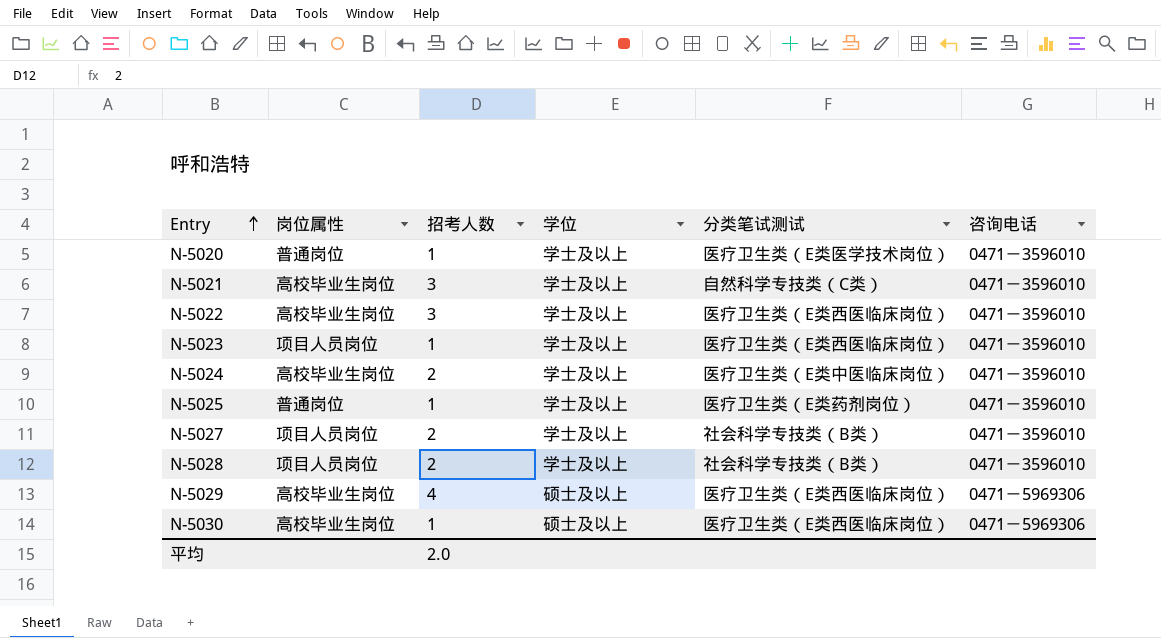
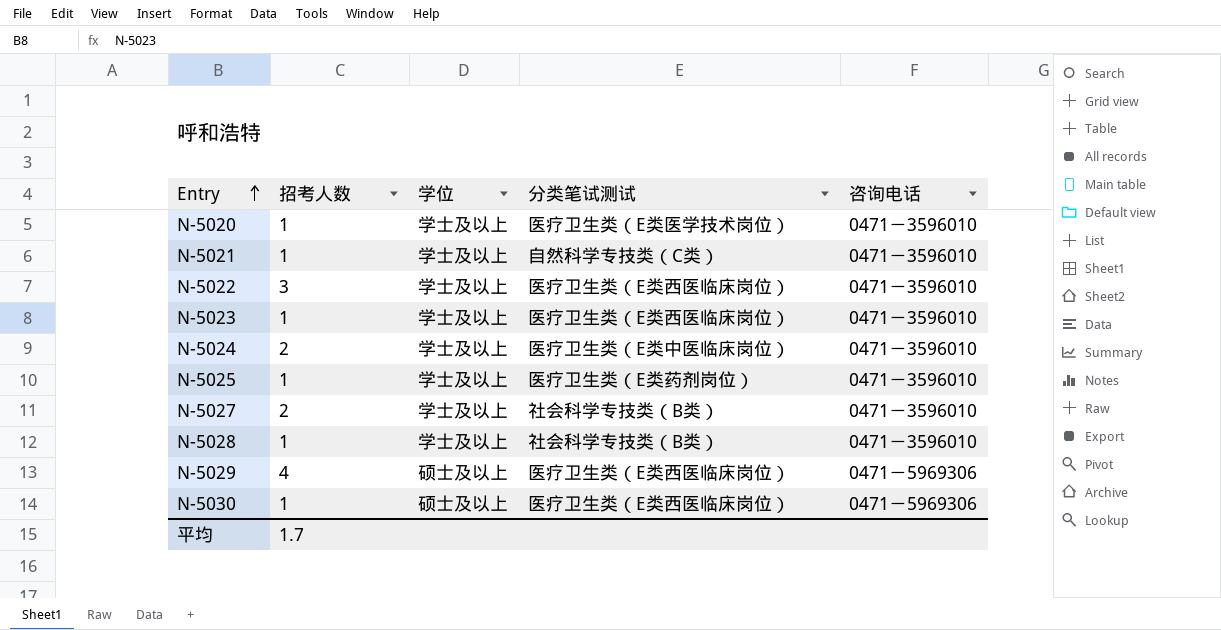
column 岗位属性 | position: 2 -> none
N-5021 | 招考人数: 3 -> 1
N-5028 | 招考人数: 2 -> 1
平均 | 招考人数: 2.0 -> 1.7

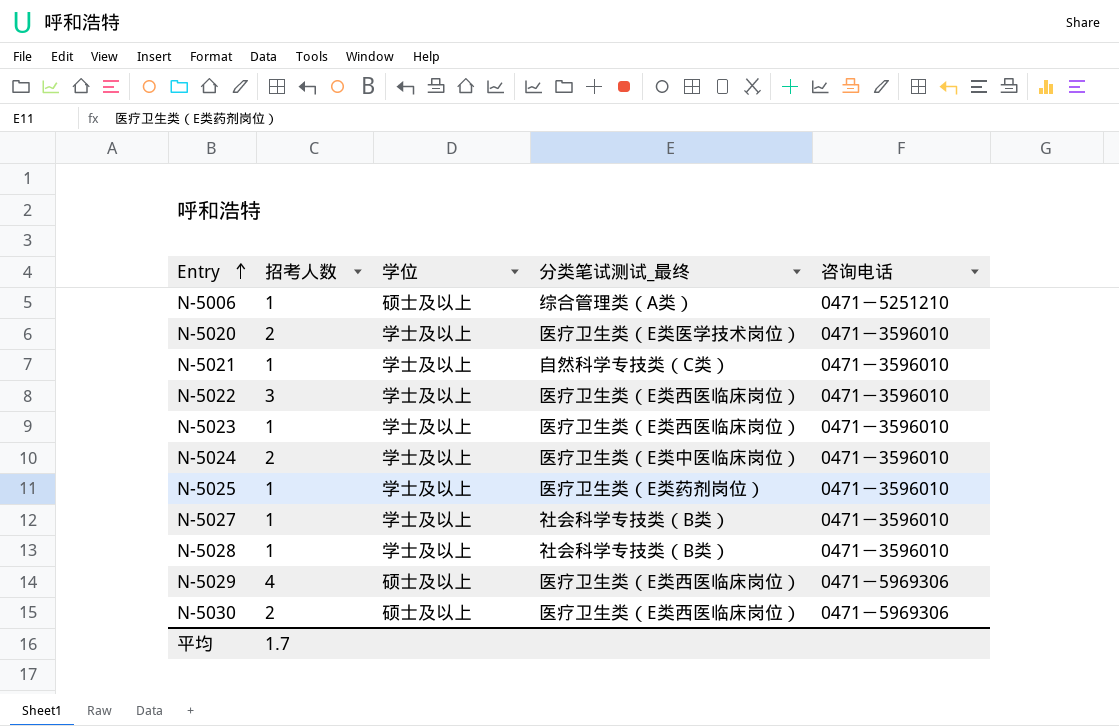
column name: 分类笔试测试 -> 分类笔试测试_最终
row N-5006: none -> 1 | 硕士及以上 | 综合管理类（A类） | 0471－5251210
N-5020 | 招考人数: 1 -> 2
N-5027 | 招考人数: 2 -> 1
N-5030 | 招考人数: 1 -> 2

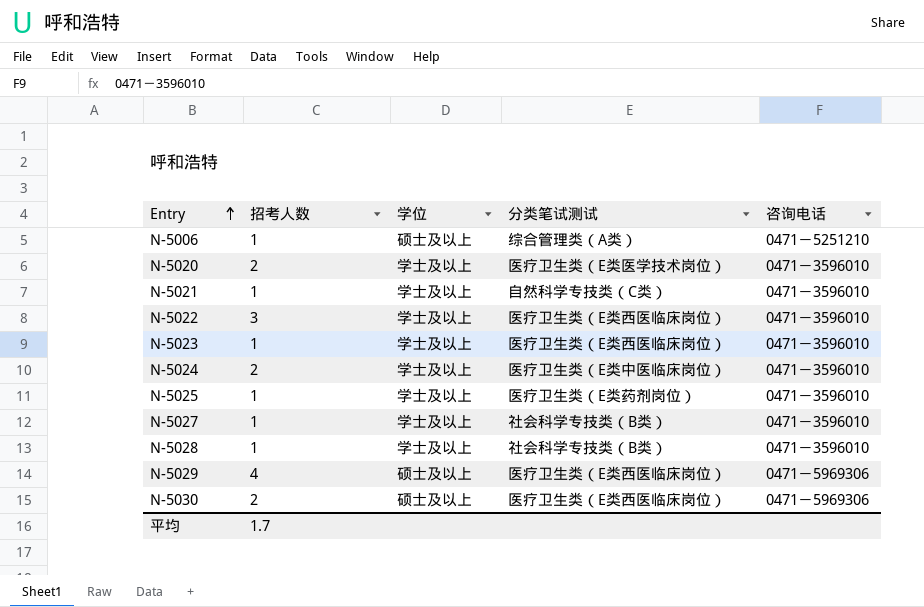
column name: 分类笔试测试_最终 -> 分类笔试测试

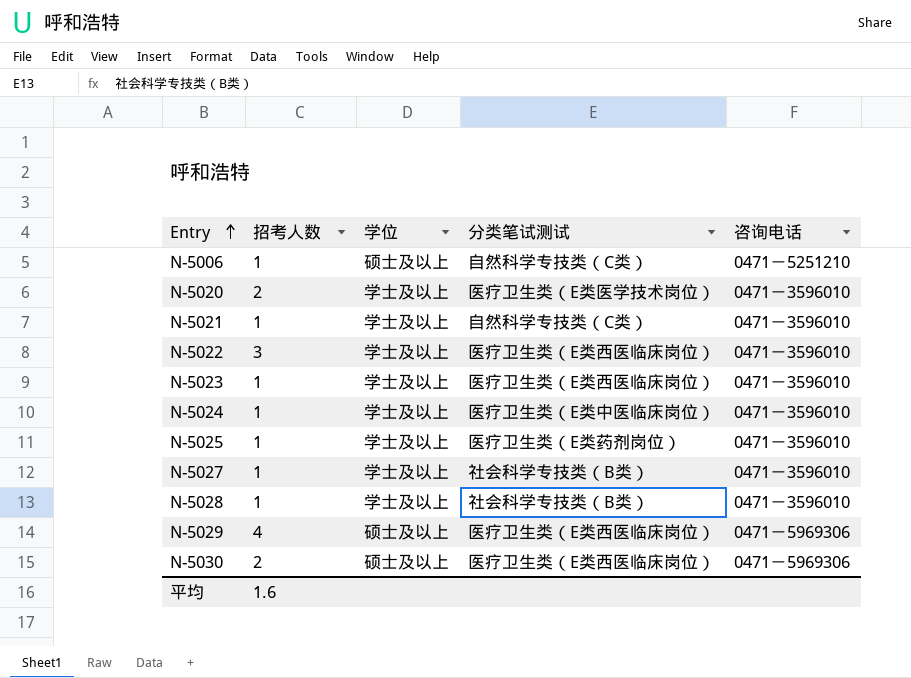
N-5006 | 分类笔试测试: 综合管理类（A类） -> 自然科学专技类（C类）
N-5024 | 招考人数: 2 -> 1
平均 | 招考人数: 1.7 -> 1.6

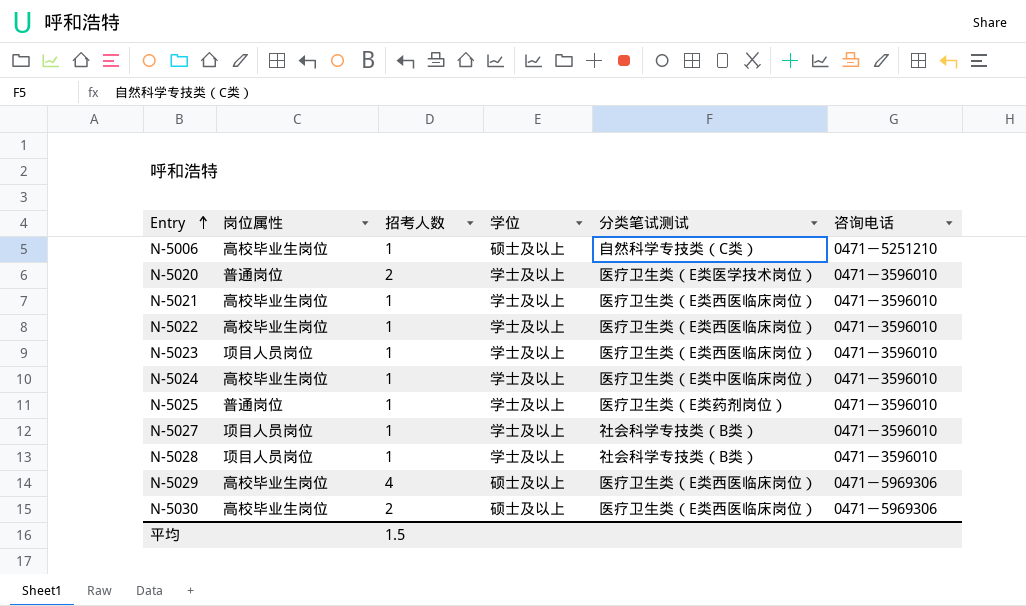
column 岗位属性 | position: none -> 2
N-5021 | 分类笔试测试: 自然科学专技类（C类） -> 医疗卫生类（E类西医临床岗位）
N-5022 | 招考人数: 3 -> 1
平均 | 招考人数: 1.6 -> 1.5

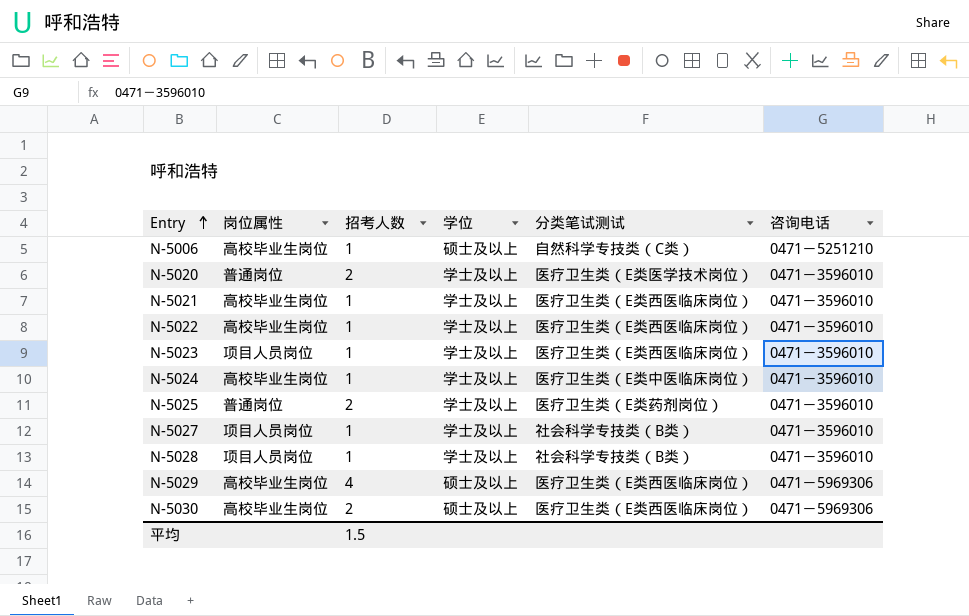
N-5025 | 招考人数: 1 -> 2

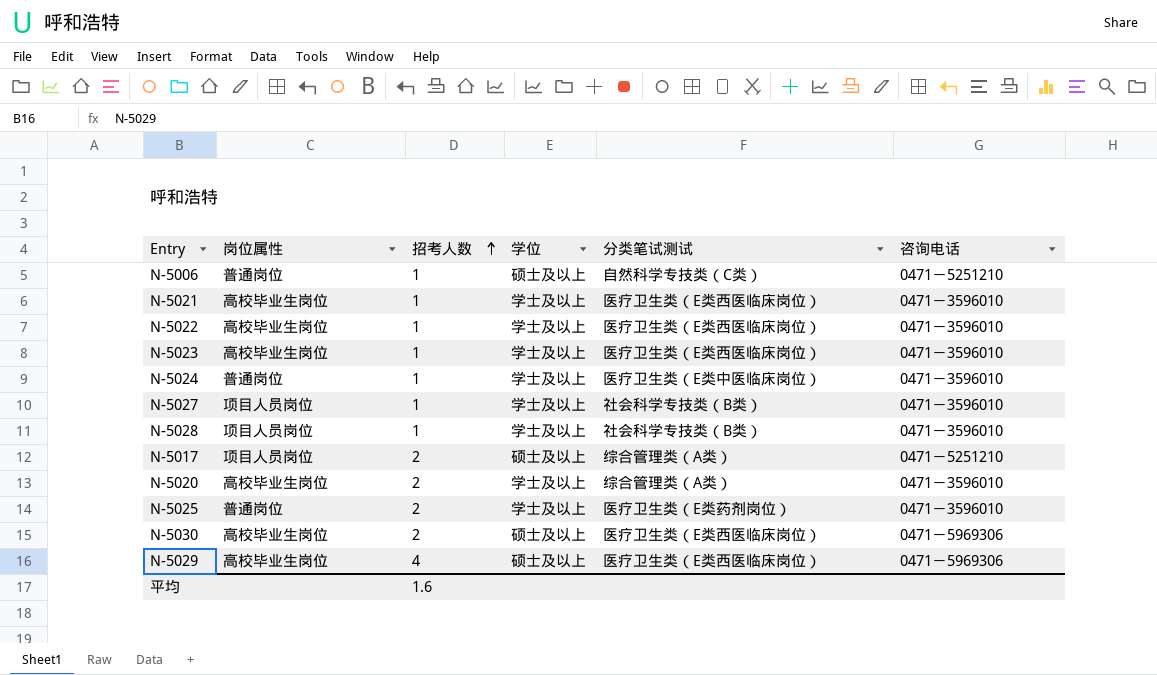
row order: Entry ascending -> 招考人数 ascending
N-5006 | 岗位属性: 高校毕业生岗位 -> 普通岗位
N-5023 | 岗位属性: 项目人员岗位 -> 高校毕业生岗位
N-5024 | 岗位属性: 高校毕业生岗位 -> 普通岗位
row N-5017: none -> 项目人员岗位 | 2 | 硕士及以上 | 综合管理类（A类） | 0471－5251210
N-5020 | 岗位属性: 普通岗位 -> 高校毕业生岗位
N-5020 | 分类笔试测试: 医疗卫生类（E类医学技术岗位） -> 综合管理类（A类）
平均 | 招考人数: 1.5 -> 1.6

